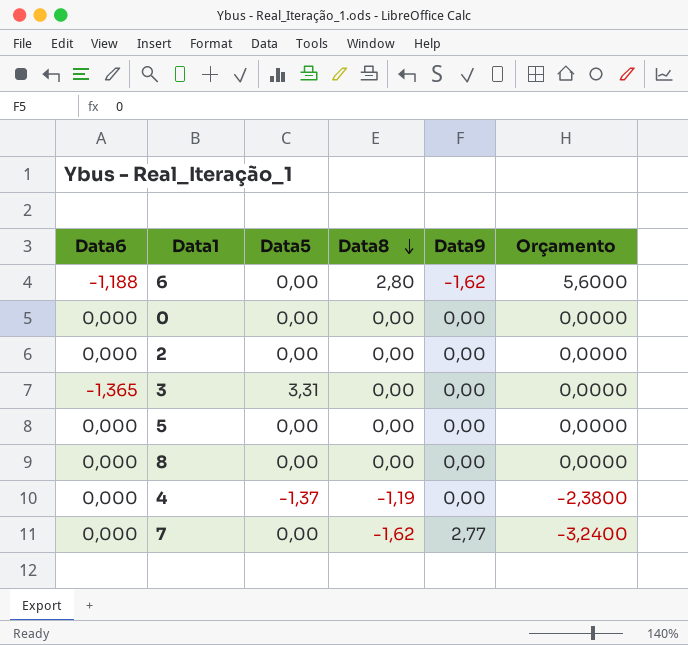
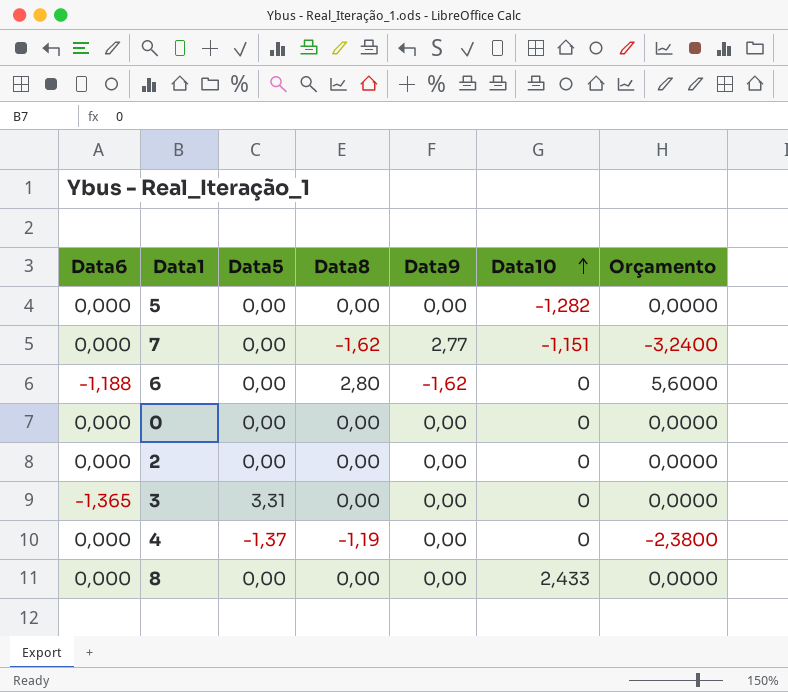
row order: Data8 descending -> Data10 ascending
column Data10 | position: none -> 6

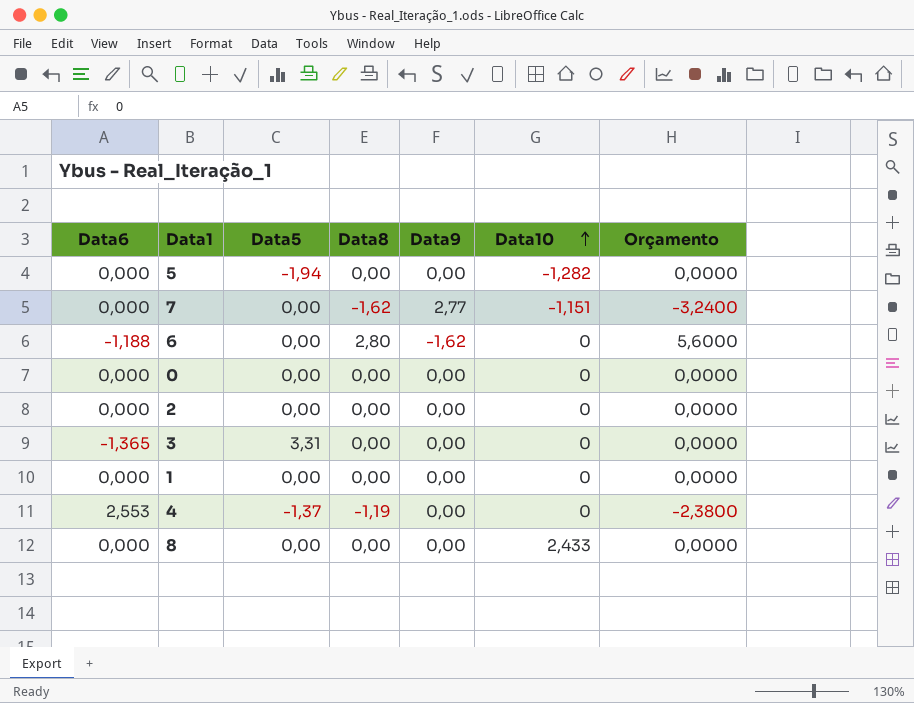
5 | Data5: 0,00 -> -1,94
row 1: none -> 0,000 | 0,00 | 0,00 | 0,00 | 0 | 0,0000
4 | Data6: 0,000 -> 2,553

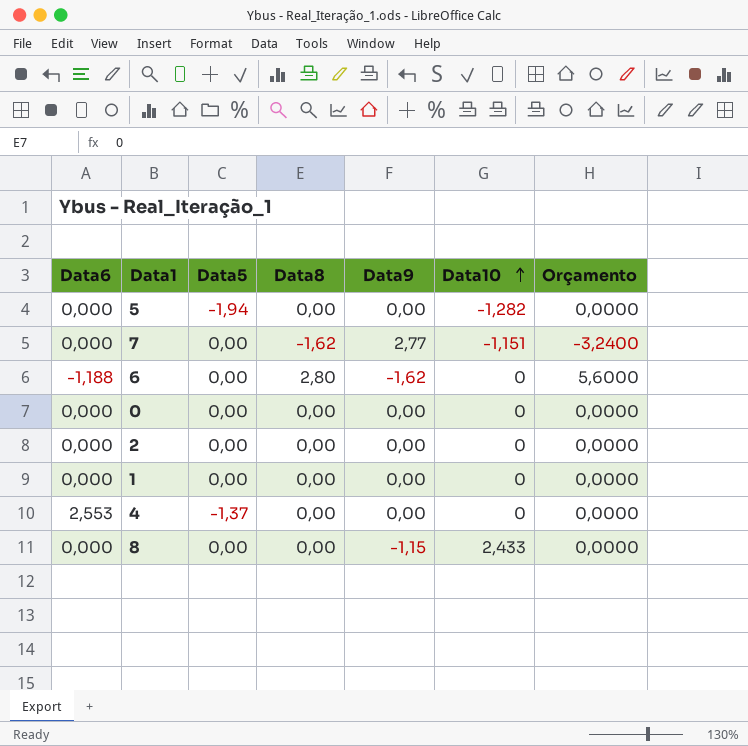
row 3: -1,365 | 3,31 | 0,00 | 0,00 | 0 | 0,0000 -> none
4 | Data8: -1,19 -> 0,00
4 | Orçamento: -2,3800 -> 0,0000
8 | Data9: 0,00 -> -1,15

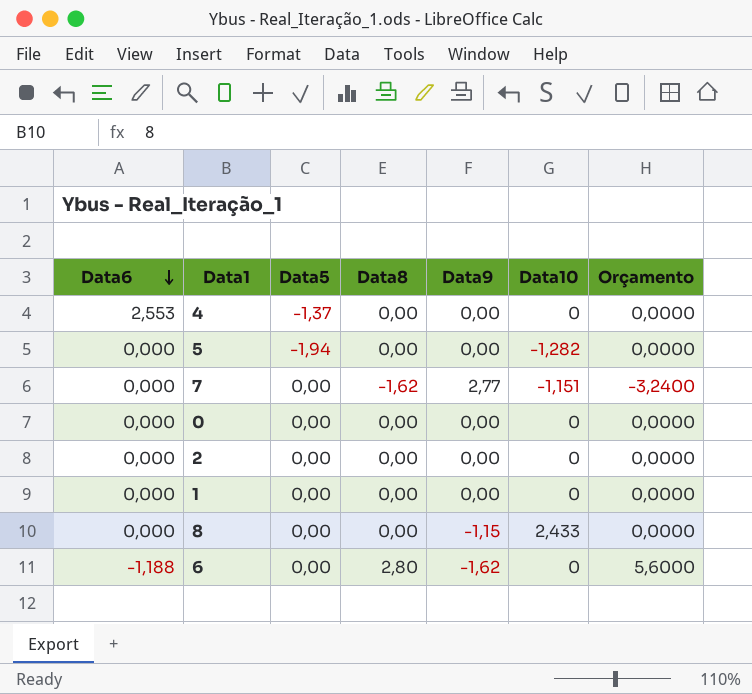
row order: Data10 ascending -> Data6 descending

